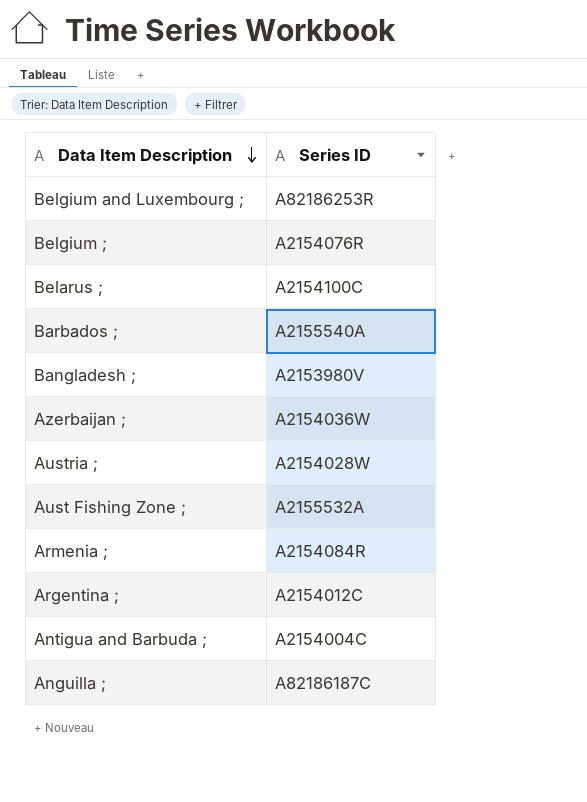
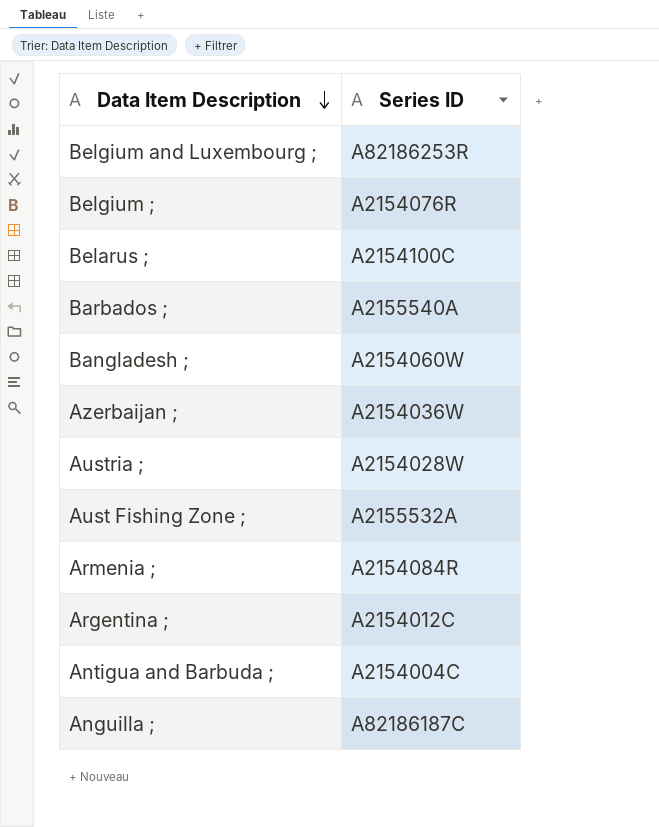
Bangladesh ; | Series ID: A2153980V -> A2154060W

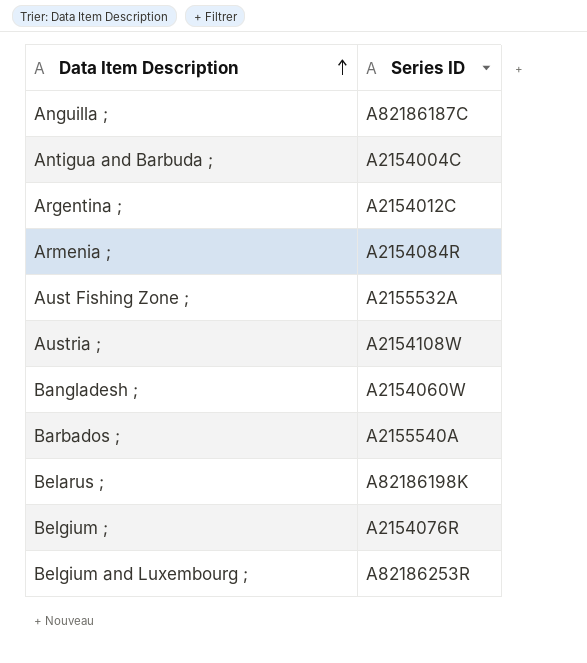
row order: Data Item Description descending -> Data Item Description ascending
row Azerbaijan ;: A2154036W -> none
Austria ; | Series ID: A2154028W -> A2154108W
Belarus ; | Series ID: A2154100C -> A82186198K

